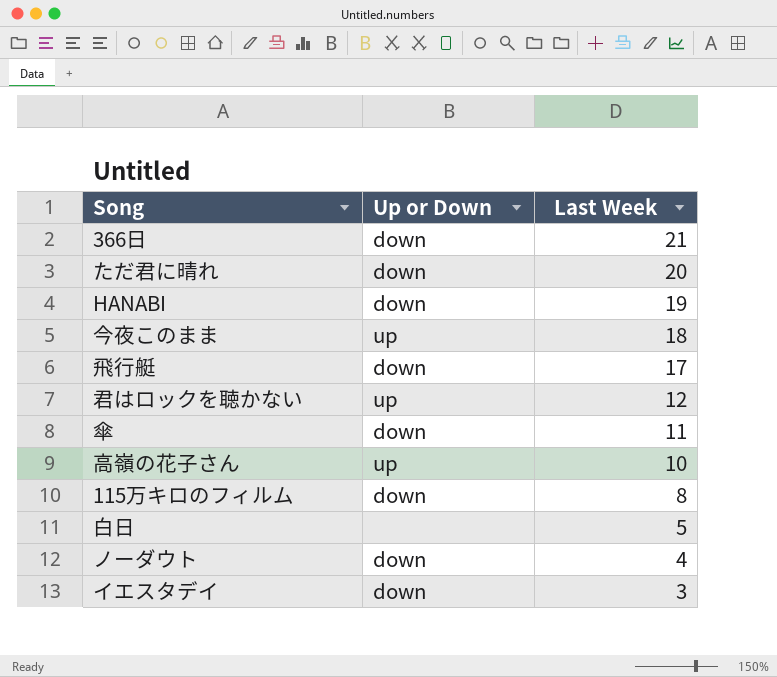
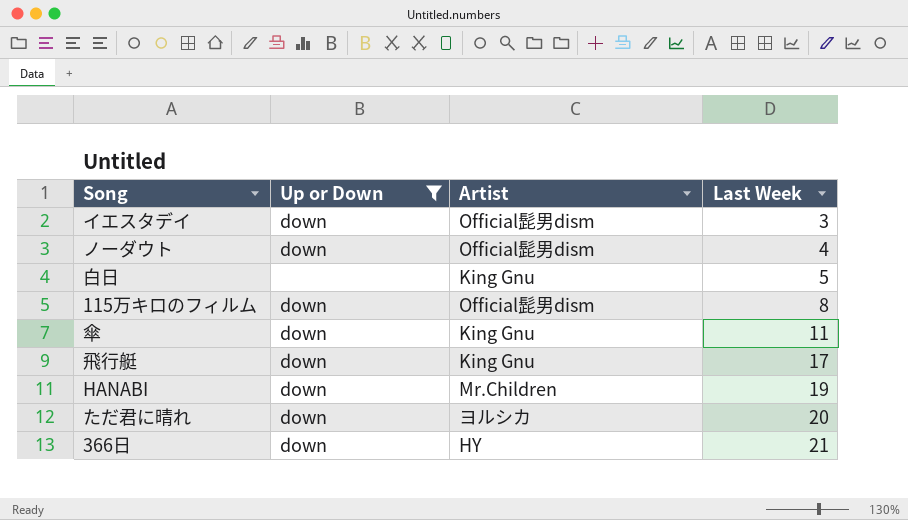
filter: none -> Up or Down != up
row order: Last Week descending -> Last Week ascending
column Artist | position: none -> 3

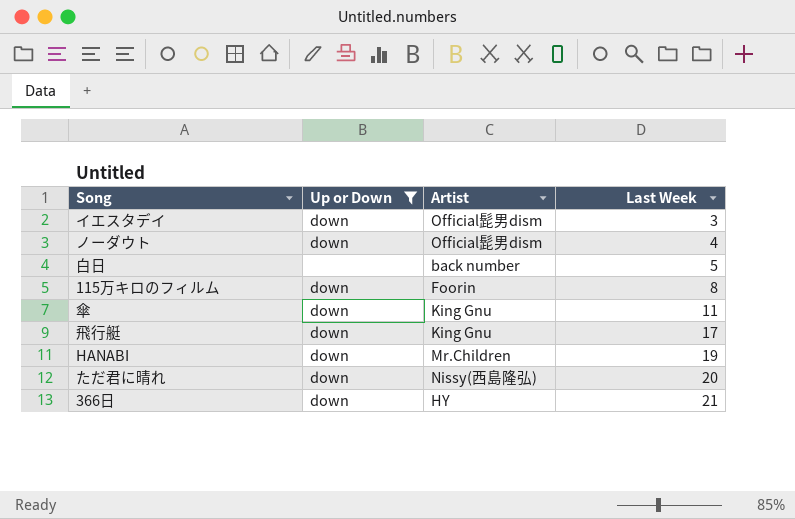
白日 | Artist: King Gnu -> back number
115万キロのフィルム | Artist: Official髭男dism -> Foorin
ただ君に晴れ | Artist: ヨルシカ -> Nissy(西島隆弘)

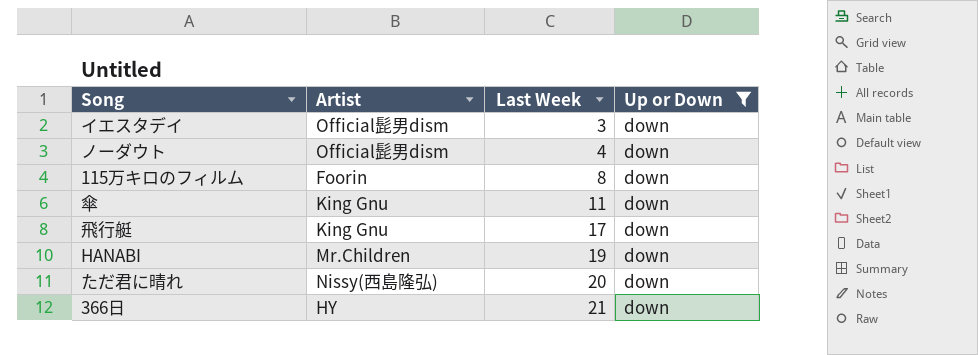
column Up or Down | position: 2 -> 4
row 白日: none | back number | 5 -> none

